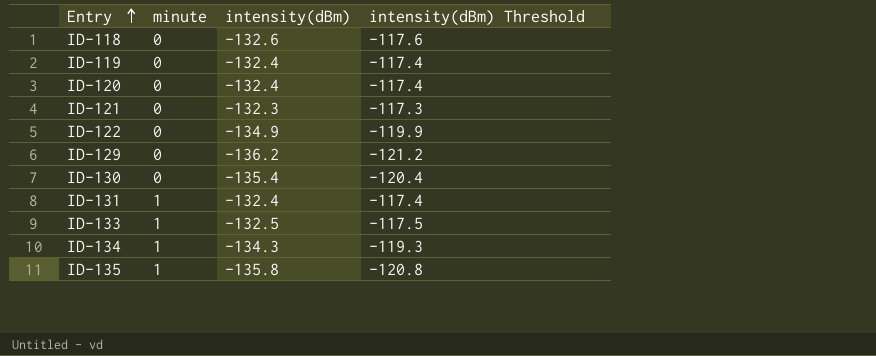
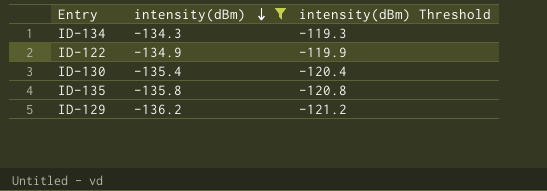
filter: none -> intensity(dBm) <= -134.3
row order: Entry ascending -> intensity(dBm) descending
column minute | position: 2 -> none

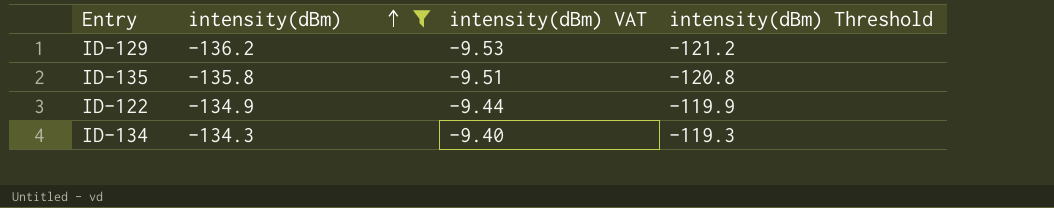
row order: intensity(dBm) descending -> intensity(dBm) ascending
column intensity(dBm) VAT | formula: none -> [intensity(dBm)] * 0.07
row ID-130: -135.4 | -120.4 -> none

